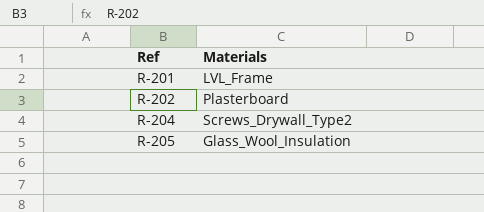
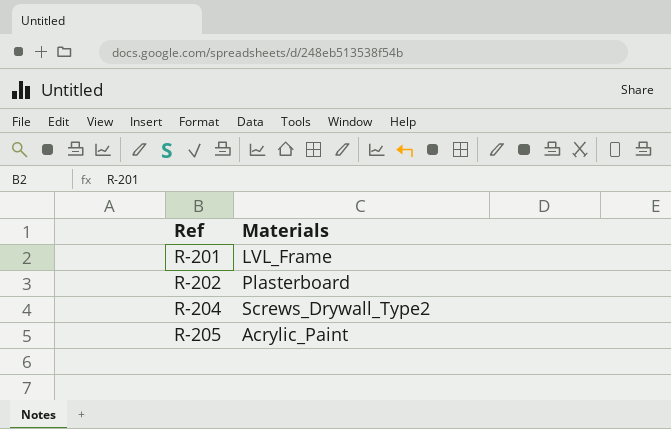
R-205 | Materials: Glass_Wool_Insulation -> Acrylic_Paint

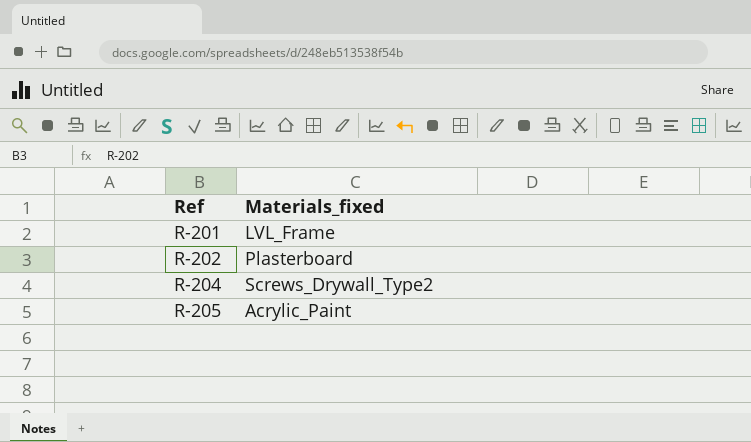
column name: Materials -> Materials_fixed

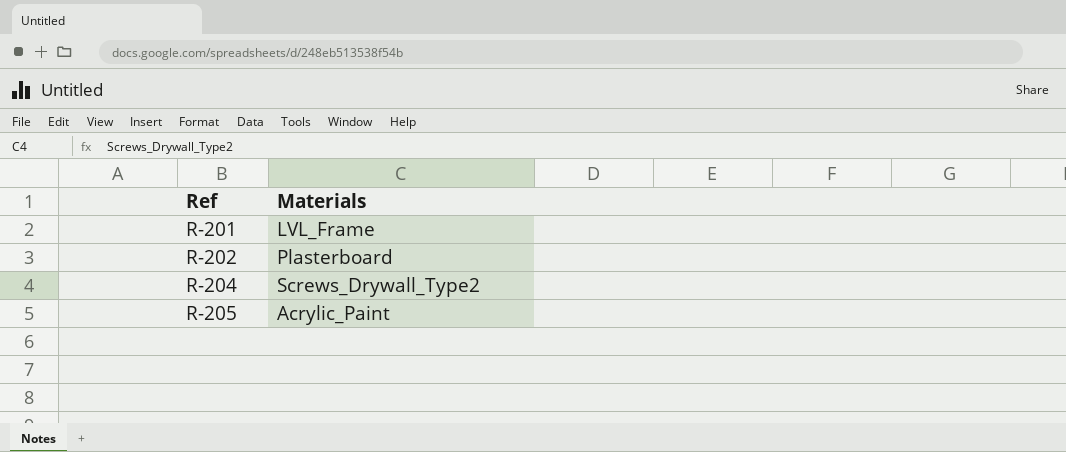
column name: Materials_fixed -> Materials

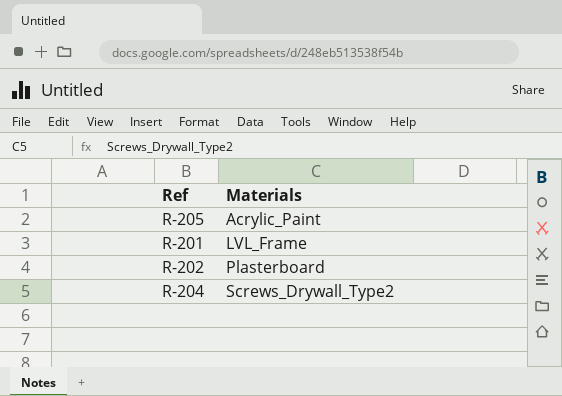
row order: Ref ascending -> Materials ascending

